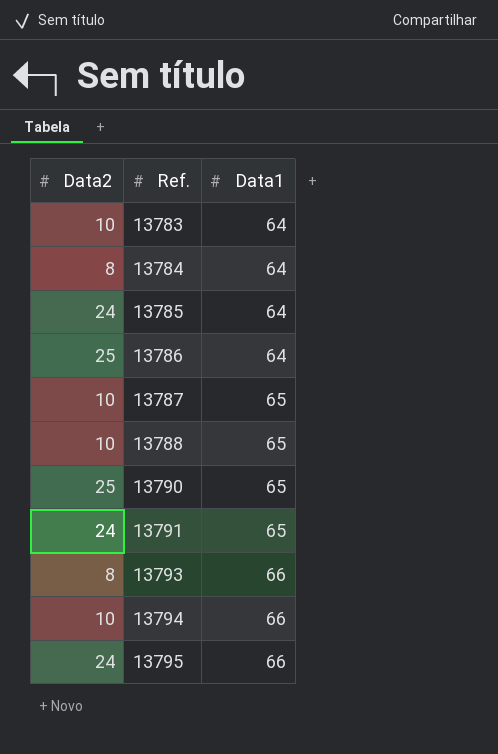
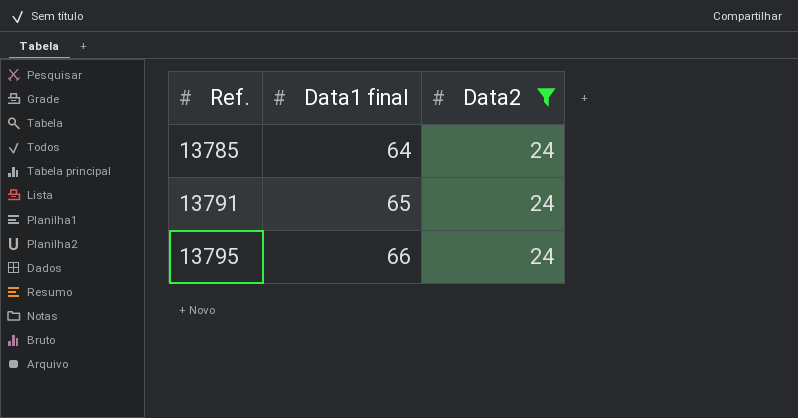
filter: none -> Data2 = 24
column name: Data1 -> Data1 final
column Data2 | position: 1 -> 3

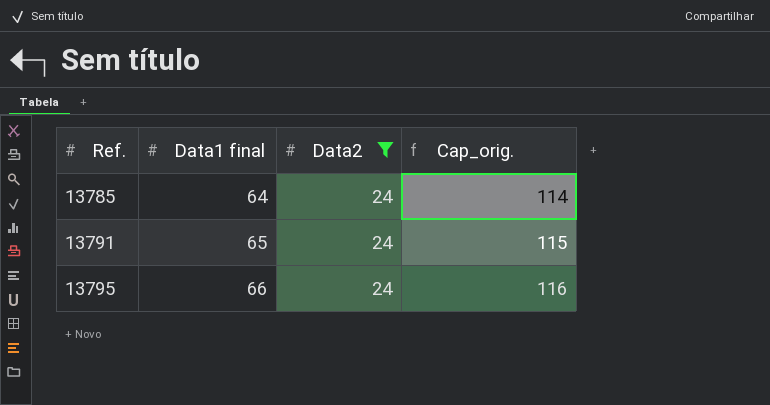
column Cap_orig. | formula: none -> [Data1 final] + 50

